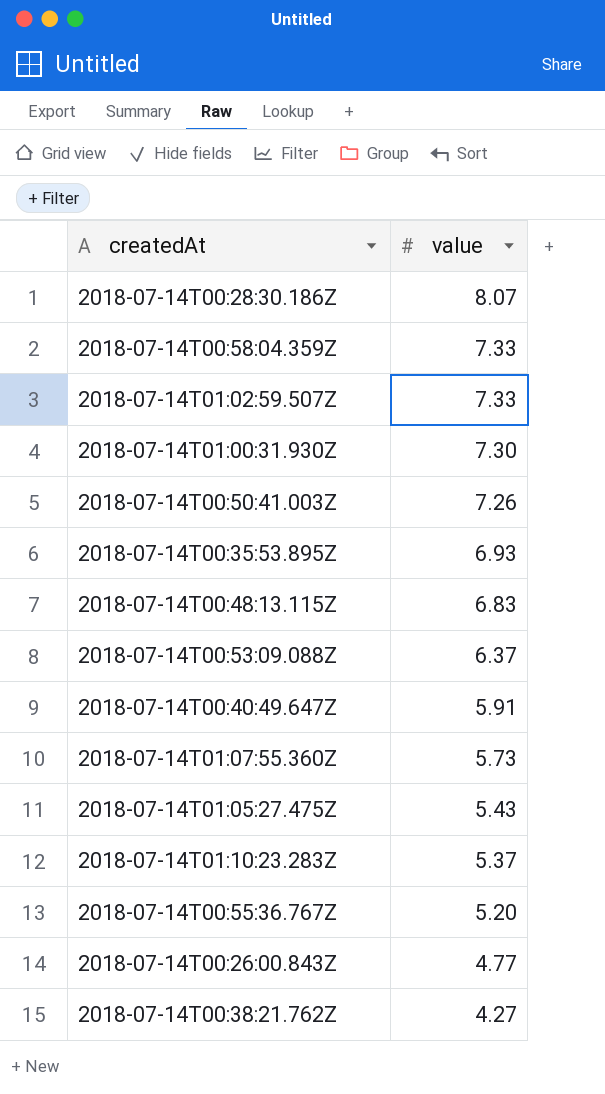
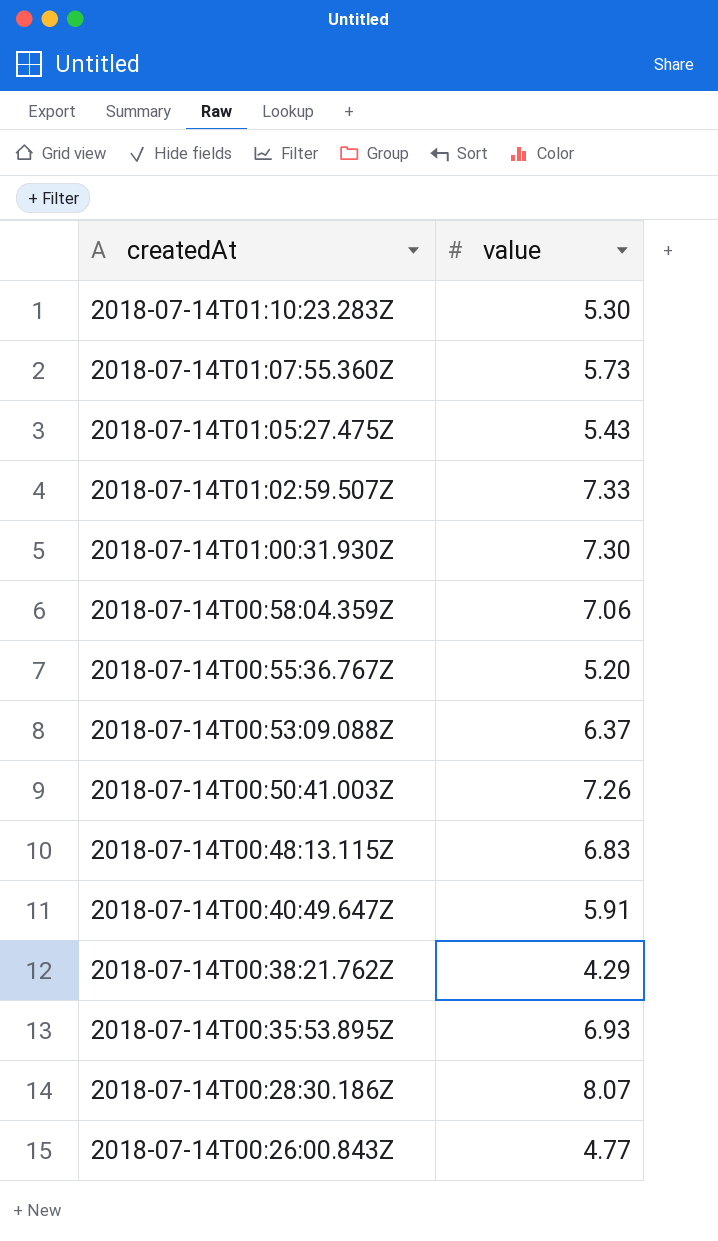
row order: value descending -> createdAt descending
2018-07-14T01:10:23.283Z | value: 5.37 -> 5.30
2018-07-14T00:58:04.359Z | value: 7.33 -> 7.06
2018-07-14T00:38:21.762Z | value: 4.27 -> 4.29

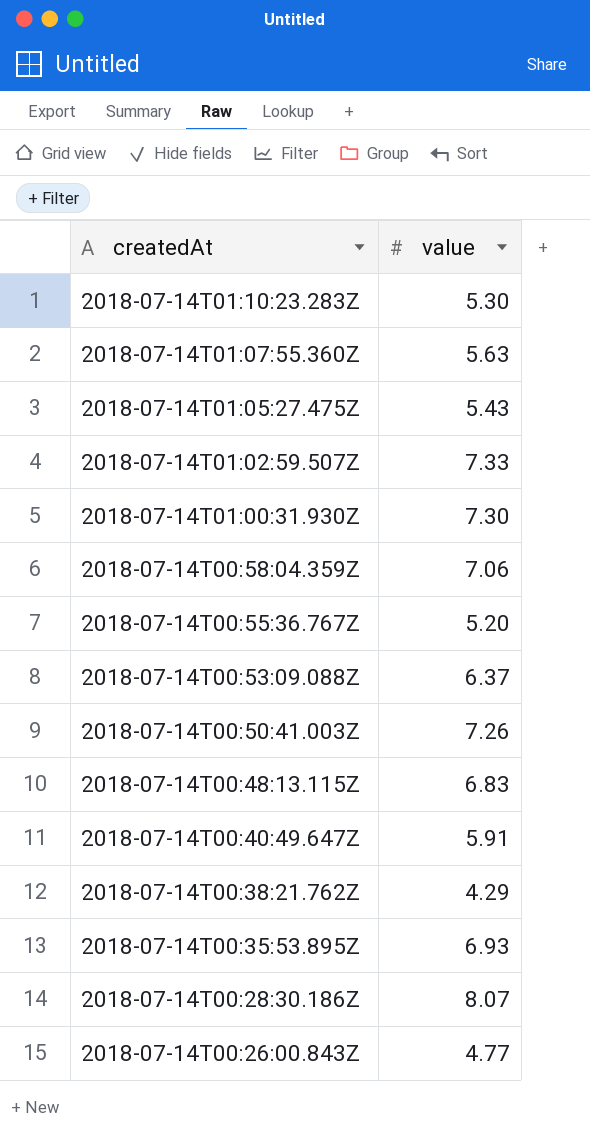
2018-07-14T01:07:55.360Z | value: 5.73 -> 5.63

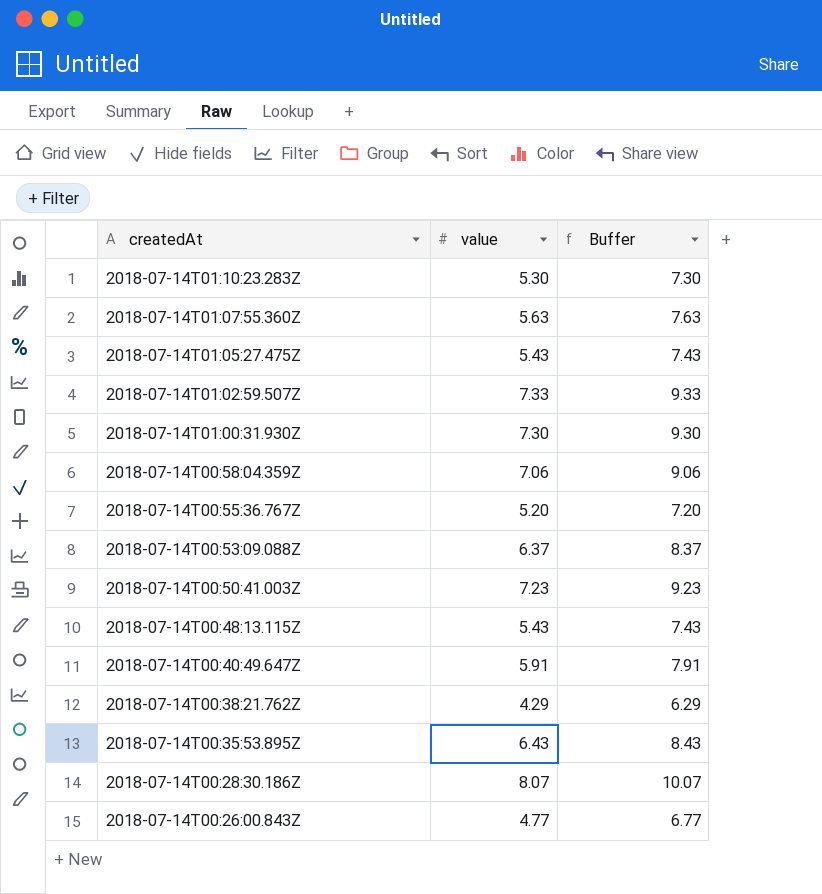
column Buffer | formula: none -> [value] + 2
2018-07-14T00:50:41.003Z | value: 7.26 -> 7.23
2018-07-14T00:48:13.115Z | value: 6.83 -> 5.43
2018-07-14T00:35:53.895Z | value: 6.93 -> 6.43

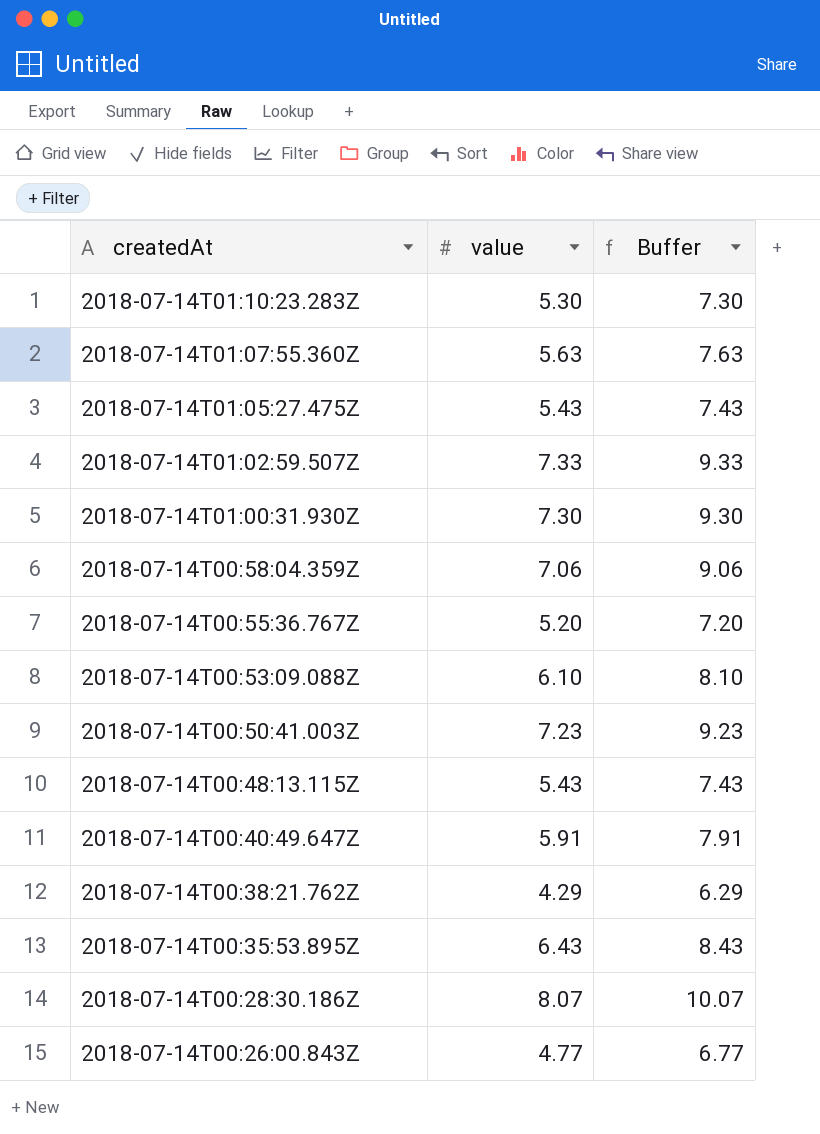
2018-07-14T00:53:09.088Z | value: 6.37 -> 6.10
2018-07-14T00:53:09.088Z | Buffer: 8.37 -> 8.10

